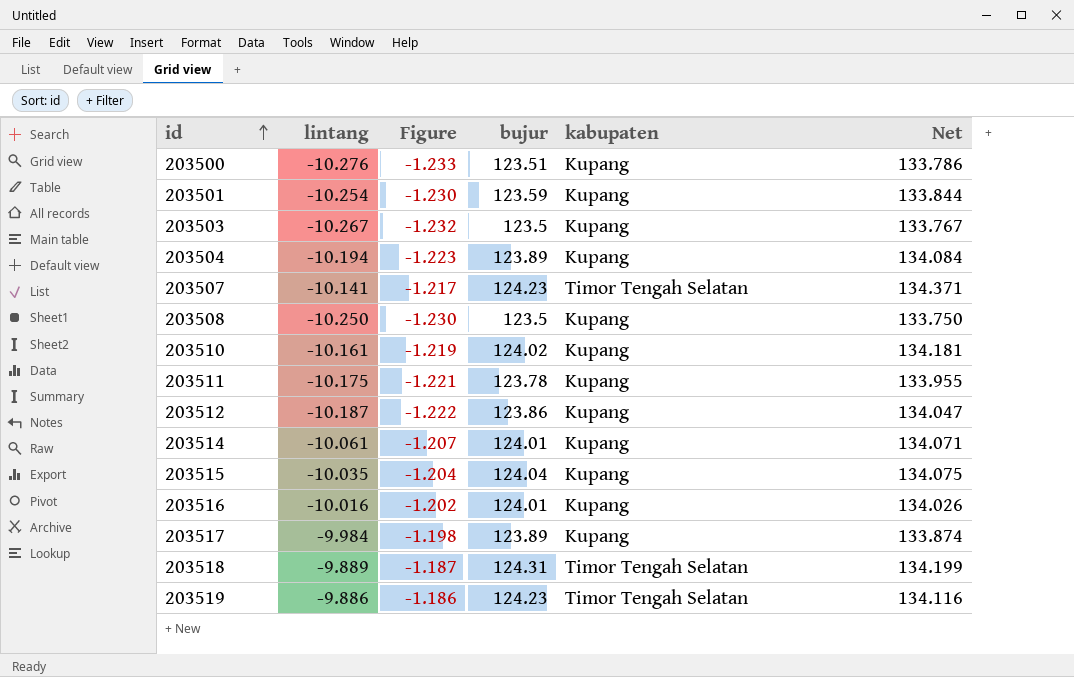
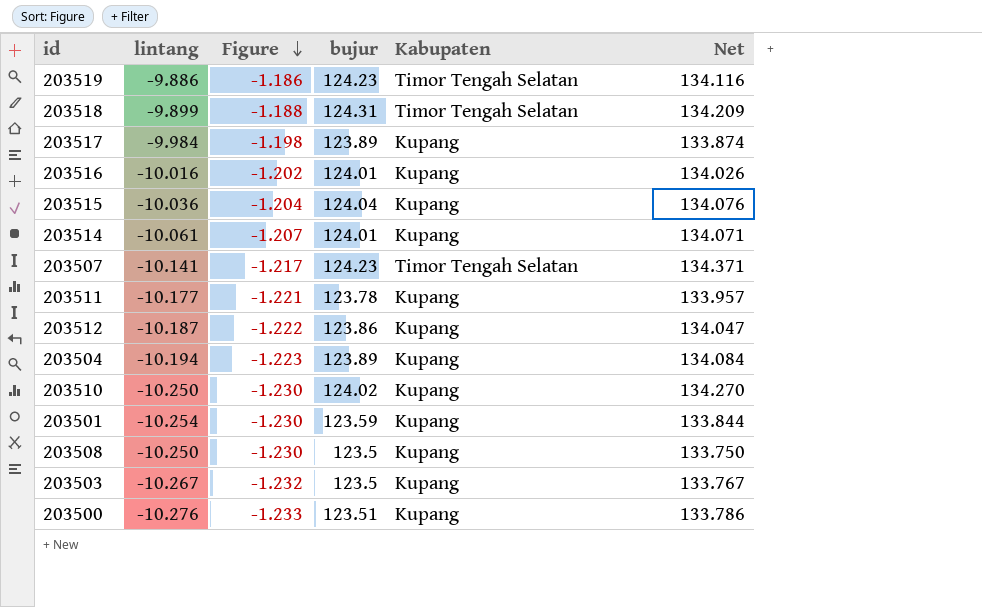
row order: id ascending -> Figure descending
column name: kabupaten -> Kabupaten
203518 | lintang: -9.889 -> -9.899
203518 | Figure: -1.187 -> -1.188
203518 | Net: 134.199 -> 134.209
203515 | lintang: -10.035 -> -10.036
203515 | Net: 134.075 -> 134.076
203511 | lintang: -10.175 -> -10.177
203511 | Net: 133.955 -> 133.957
203510 | lintang: -10.161 -> -10.250
203510 | Figure: -1.219 -> -1.230
203510 | Net: 134.181 -> 134.270

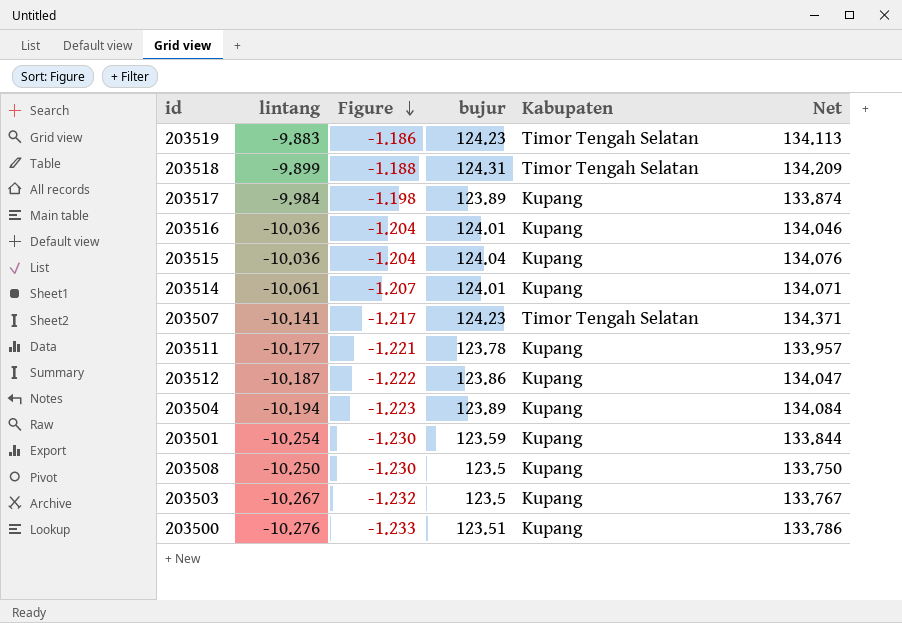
row 203510: -10.250 | -1.230 | 124.02 | Kupang | 134.270 -> none
203519 | lintang: -9.886 -> -9.883
203519 | Net: 134.116 -> 134.113
203516 | lintang: -10.016 -> -10.036
203516 | Figure: -1.202 -> -1.204
203516 | Net: 134.026 -> 134.046

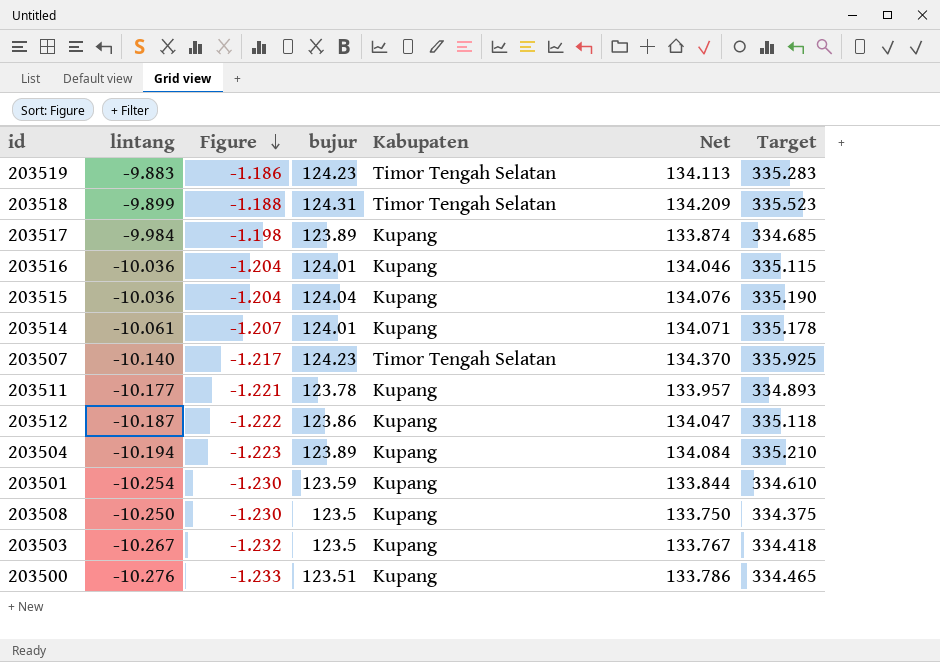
column Target | formula: none -> [Net] * 2.5
203507 | lintang: -10.141 -> -10.140
203507 | Net: 134.371 -> 134.370

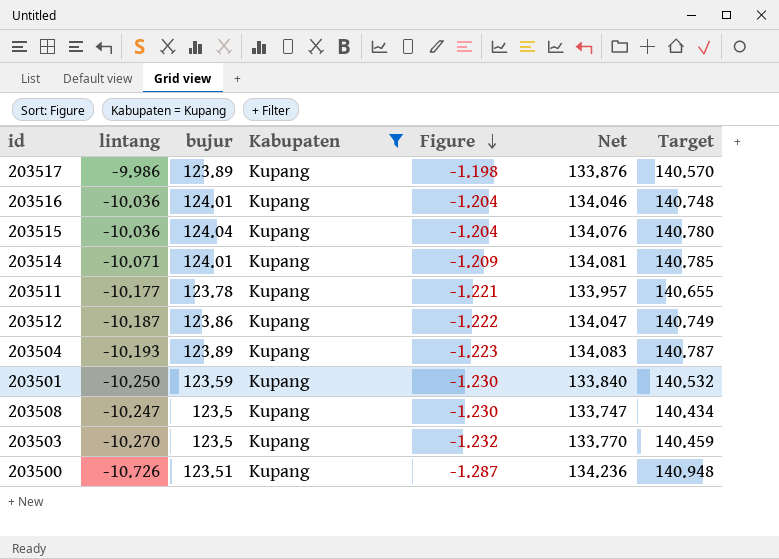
filter: none -> Kabupaten = Kupang
column Figure | position: 3 -> 5
column Target | formula: [Net] * 2.5 -> [Net] * 1.05
203517 | lintang: -9.984 -> -9.986
203517 | Net: 133.874 -> 133.876
203514 | lintang: -10.061 -> -10.071
203514 | Figure: -1.207 -> -1.209
203514 | Net: 134.071 -> 134.081
203504 | lintang: -10.194 -> -10.193
203504 | Net: 134.084 -> 134.083
203501 | lintang: -10.254 -> -10.250
203501 | Net: 133.844 -> 133.840
203508 | lintang: -10.250 -> -10.247
203508 | Net: 133.750 -> 133.747
203503 | lintang: -10.267 -> -10.270
203503 | Net: 133.767 -> 133.770
203500 | lintang: -10.276 -> -10.726
203500 | Figure: -1.233 -> -1.287
203500 | Net: 133.786 -> 134.236

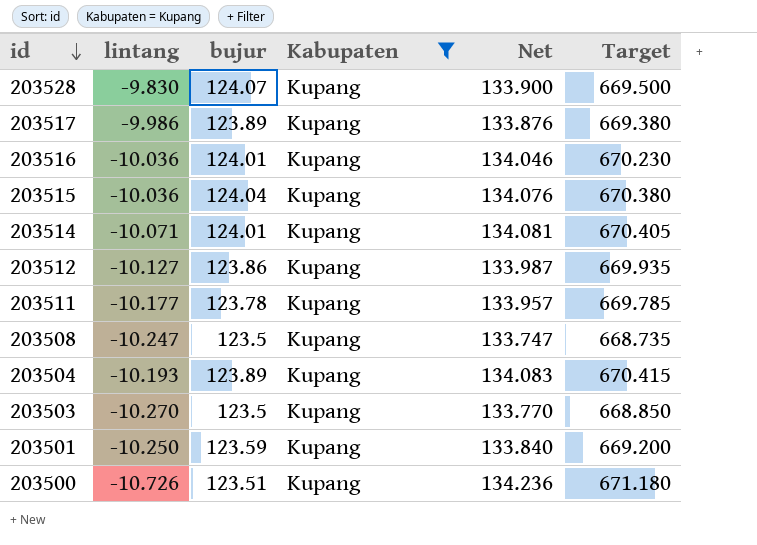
row order: Figure descending -> id descending
column Figure | formula: [lintang] * 0.12 -> none
column Target | formula: [Net] * 1.05 -> [Net] * 5
row 203528: none -> -9.830 | 124.07 | Kupang | 133.900 | 669.500
203512 | lintang: -10.187 -> -10.127
203512 | Net: 134.047 -> 133.987

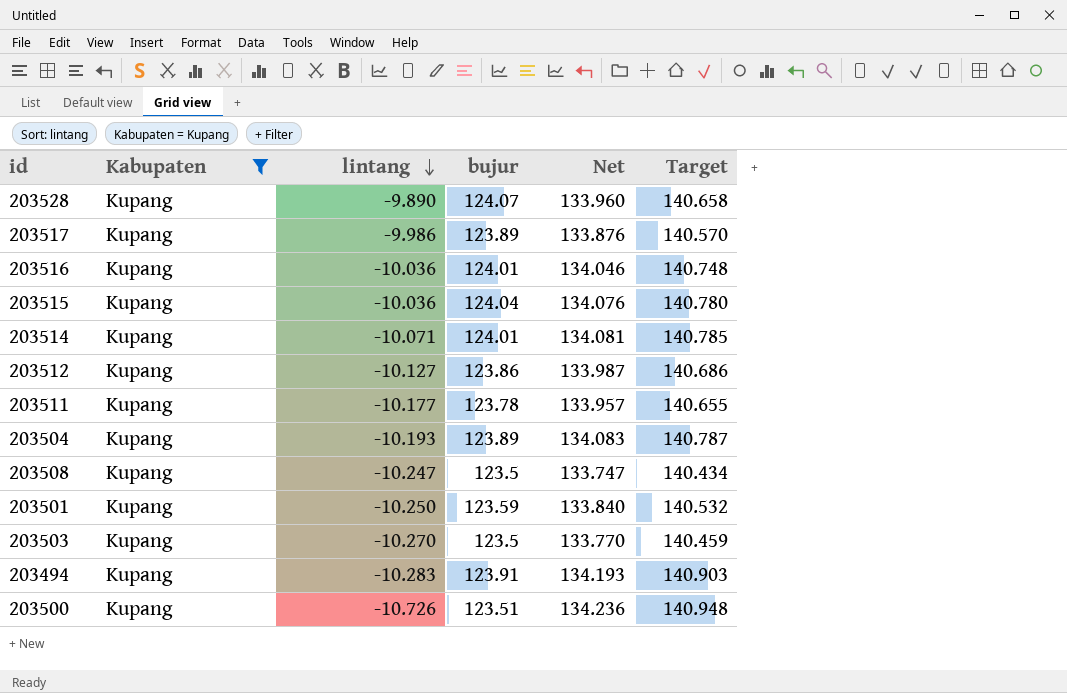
row order: id descending -> lintang descending
column Kabupaten | position: 4 -> 2
column Target | formula: [Net] * 5 -> [Net] * 1.05
203528 | lintang: -9.830 -> -9.890
203528 | Net: 133.900 -> 133.960
row 203494: none -> Kupang | -10.283 | 123.91 | 134.193 | 140.903

